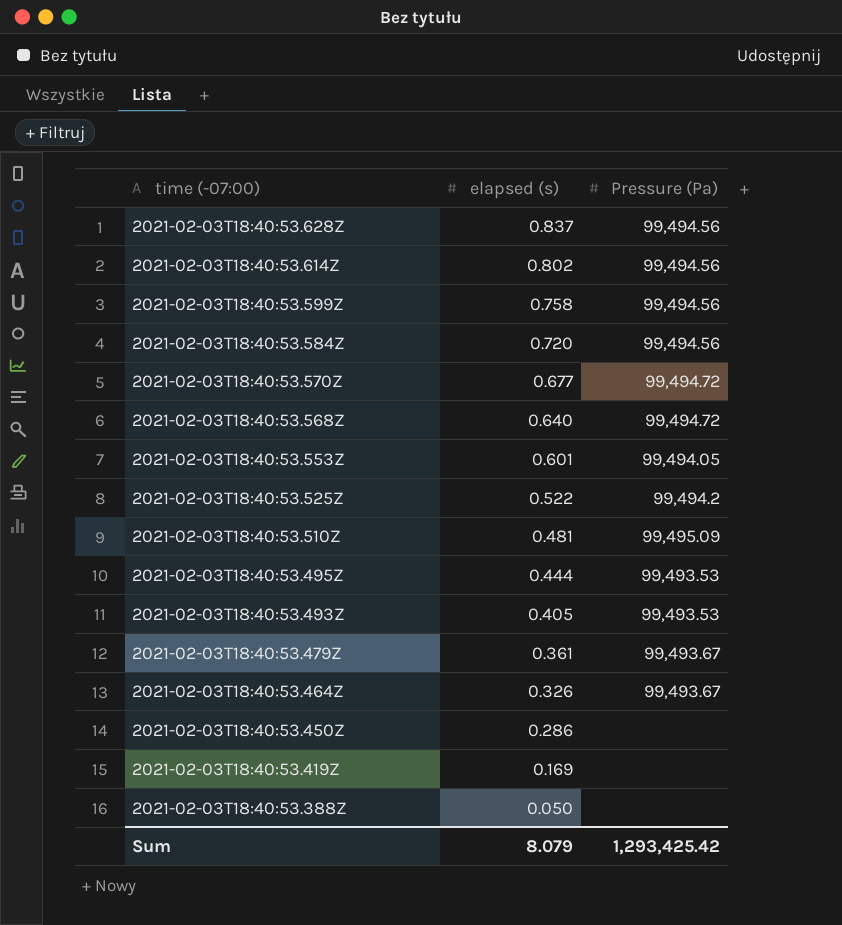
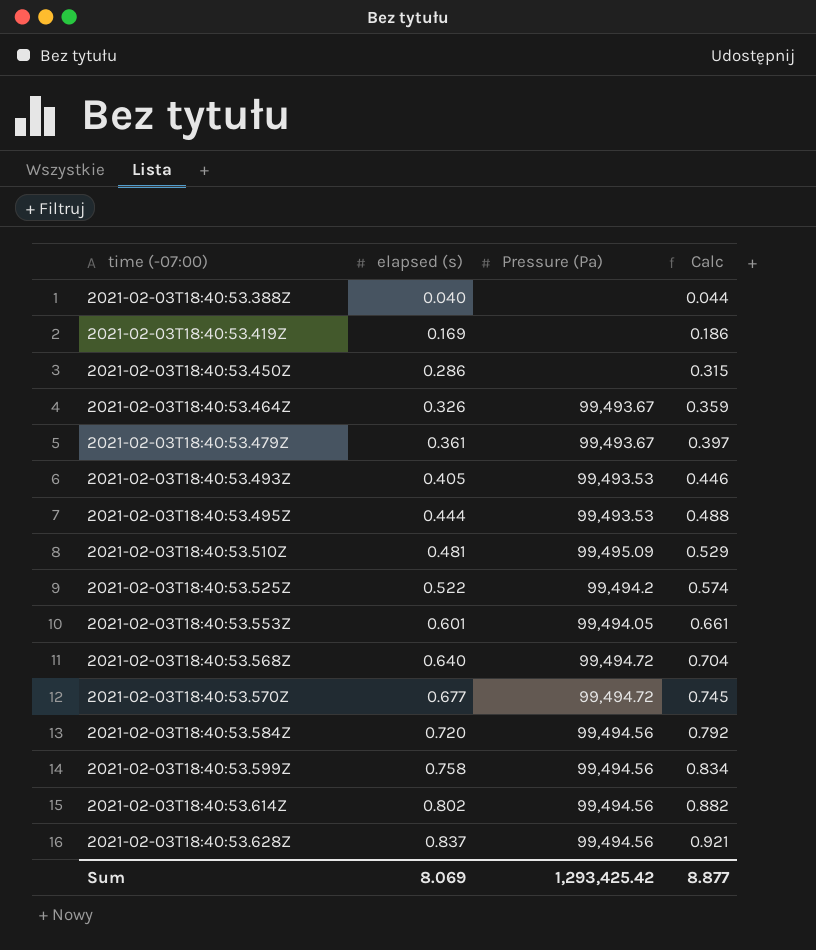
row order: time (-07:00) descending -> time (-07:00) ascending
column Calc | formula: none -> [elapsed (s)] * 1.1
2021-02-03T18:40:53.388Z | elapsed (s): 0.050 -> 0.040
Sum | elapsed (s): 8.079 -> 8.069

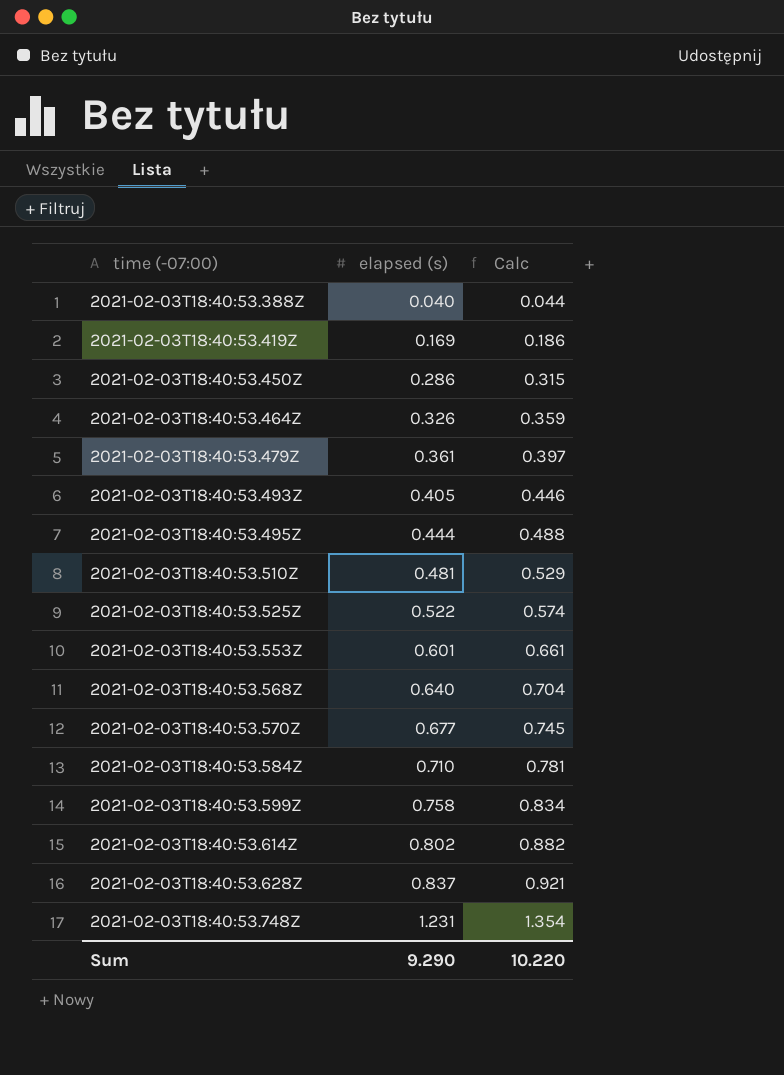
column Pressure (Pa) | position: 3 -> none
2021-02-03T18:40:53.584Z | elapsed (s): 0.720 -> 0.710
2021-02-03T18:40:53.584Z | Calc: 0.792 -> 0.781
row 2021-02-03T18:40:53.748Z: none -> 1.231 | 1.354
Sum | elapsed (s): 8.069 -> 9.290
Sum | Calc: 8.877 -> 10.220

